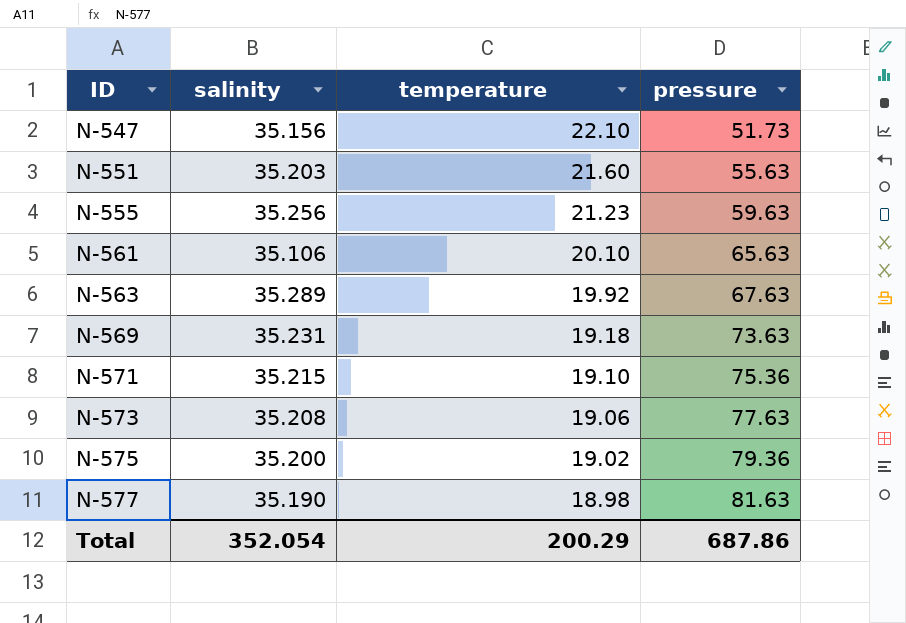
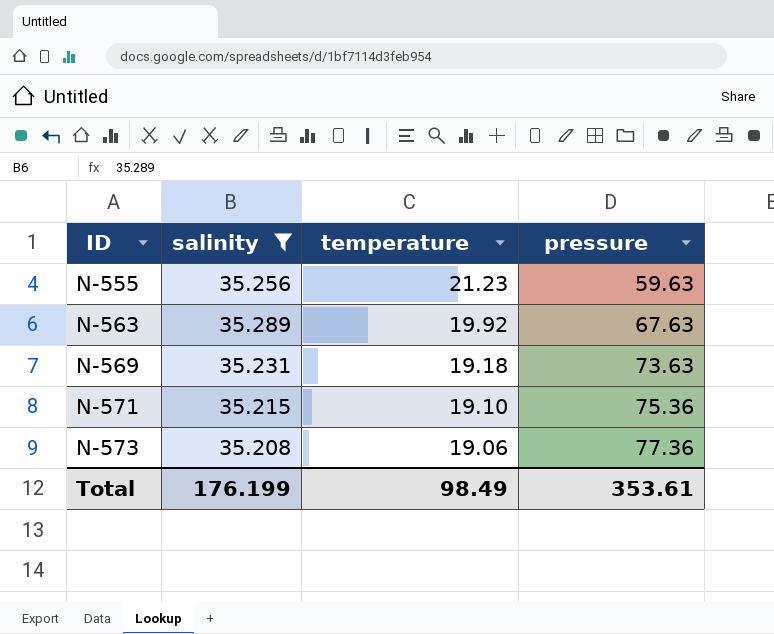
filter: none -> salinity >= 35.208
N-573 | pressure: 77.63 -> 77.36
Total | salinity: 352.054 -> 176.199
Total | temperature: 200.29 -> 98.49
Total | pressure: 687.86 -> 353.61

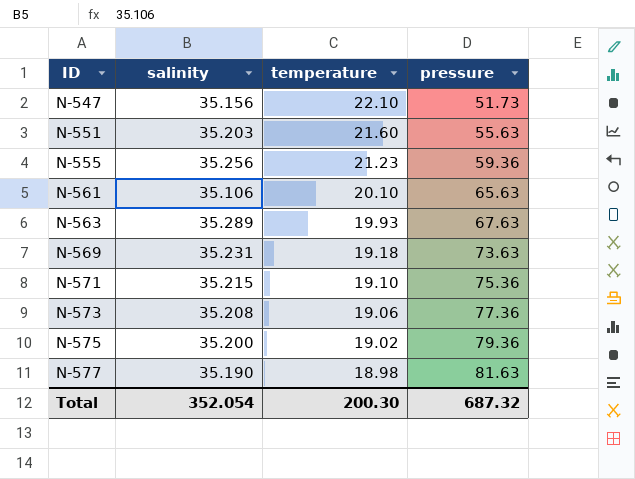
filter: salinity >= 35.208 -> none
N-555 | pressure: 59.63 -> 59.36
N-563 | temperature: 19.92 -> 19.93
Total | salinity: 176.199 -> 352.054
Total | temperature: 98.49 -> 200.30
Total | pressure: 353.61 -> 687.32

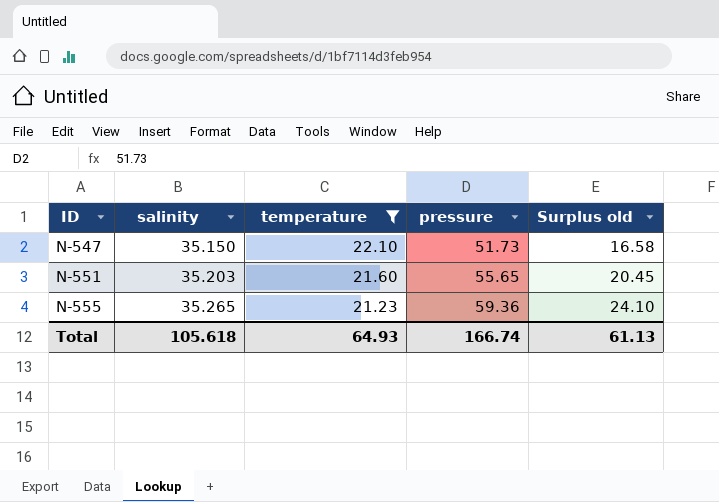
filter: none -> temperature >= 21.23
column Surplus old | formula: none -> [pressure] - [salinity]
N-547 | salinity: 35.156 -> 35.150
N-551 | pressure: 55.63 -> 55.65
N-555 | salinity: 35.256 -> 35.265
Total | salinity: 352.054 -> 105.618
Total | temperature: 200.30 -> 64.93
Total | pressure: 687.32 -> 166.74

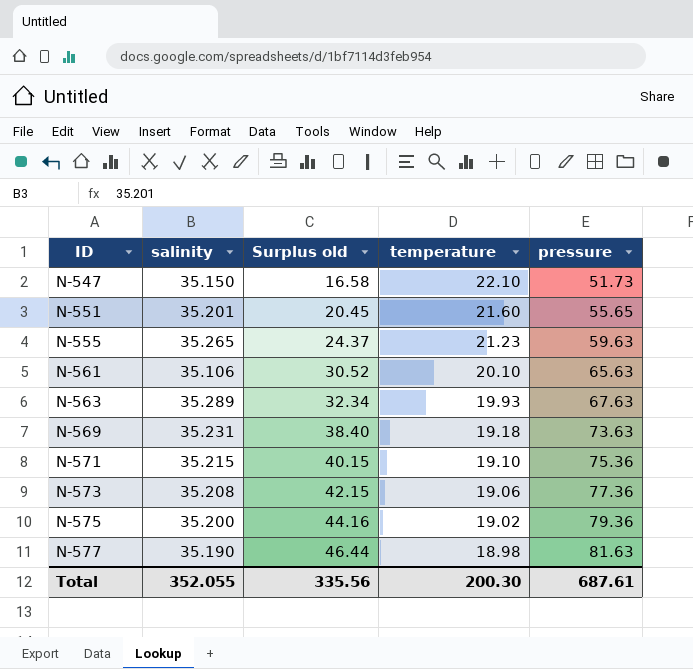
filter: temperature >= 21.23 -> none
column Surplus old | position: 5 -> 3
N-551 | salinity: 35.203 -> 35.201
N-555 | Surplus old: 24.10 -> 24.37
N-555 | pressure: 59.36 -> 59.63
Total | salinity: 105.618 -> 352.055
Total | Surplus old: 61.13 -> 335.56
Total | temperature: 64.93 -> 200.30
Total | pressure: 166.74 -> 687.61

